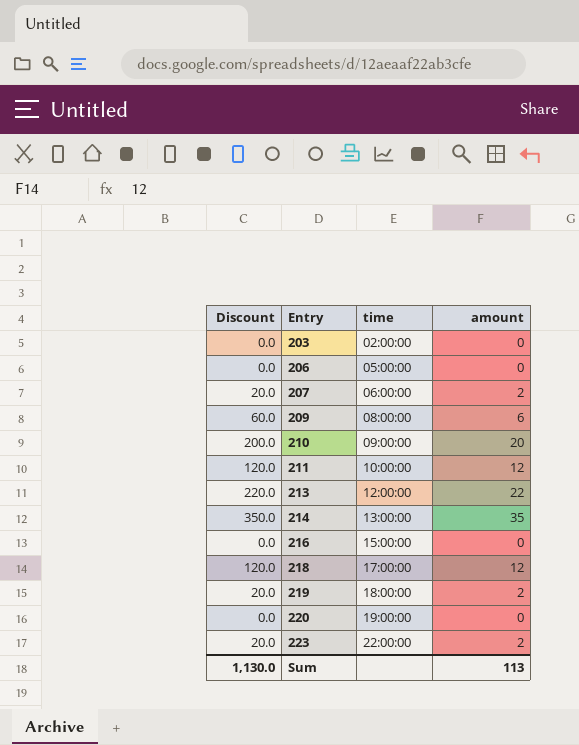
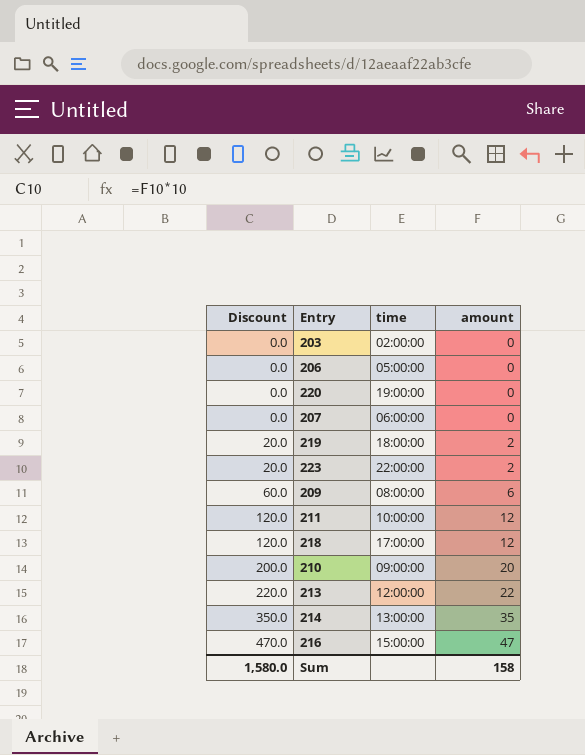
row order: Entry ascending -> Discount ascending
207 | Discount: 20.0 -> 0.0
207 | amount: 2 -> 0
216 | Discount: 0.0 -> 470.0
216 | amount: 0 -> 47
Sum | Discount: 1,130.0 -> 1,580.0
Sum | amount: 113 -> 158

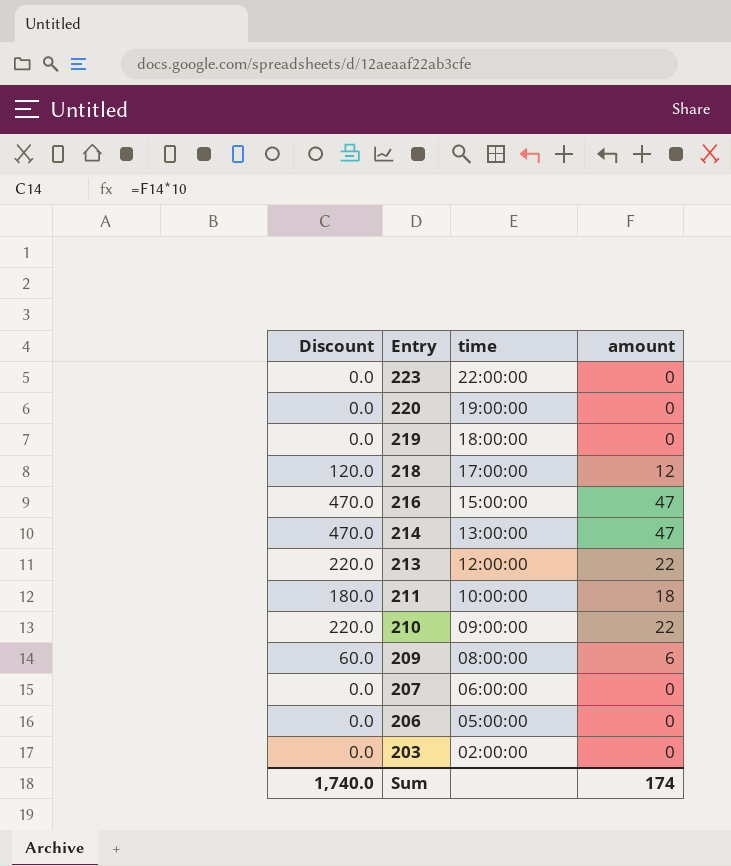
row order: Discount ascending -> Entry descending
223 | Discount: 20.0 -> 0.0
223 | amount: 2 -> 0
219 | Discount: 20.0 -> 0.0
219 | amount: 2 -> 0
214 | Discount: 350.0 -> 470.0
214 | amount: 35 -> 47
211 | Discount: 120.0 -> 180.0
211 | amount: 12 -> 18
210 | Discount: 200.0 -> 220.0
210 | amount: 20 -> 22
Sum | Discount: 1,580.0 -> 1,740.0
Sum | amount: 158 -> 174

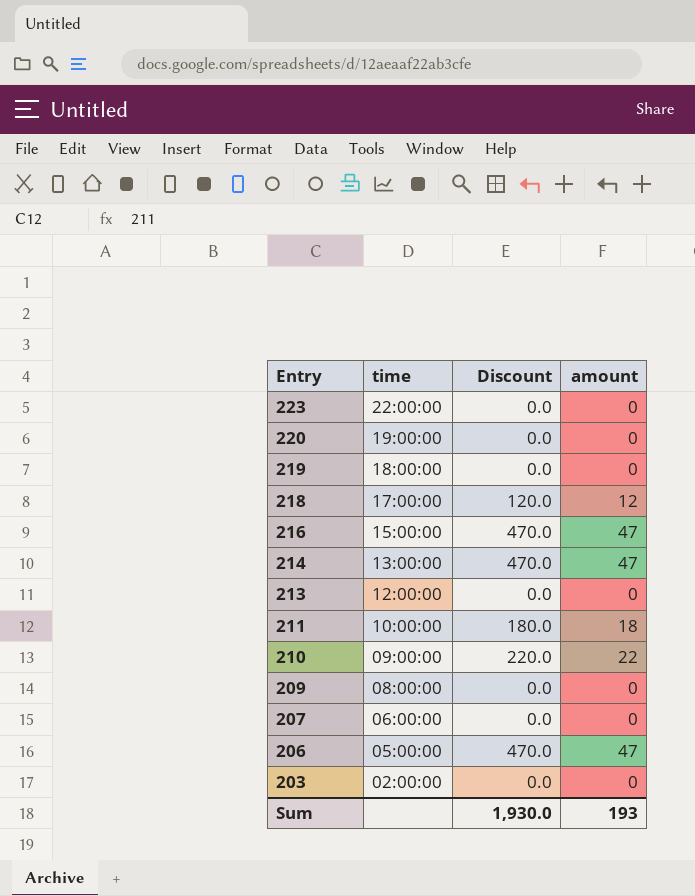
column Discount | position: 1 -> 3
213 | Discount: 220.0 -> 0.0
213 | amount: 22 -> 0
209 | Discount: 60.0 -> 0.0
209 | amount: 6 -> 0
206 | Discount: 0.0 -> 470.0
206 | amount: 0 -> 47
Sum | Discount: 1,740.0 -> 1,930.0
Sum | amount: 174 -> 193

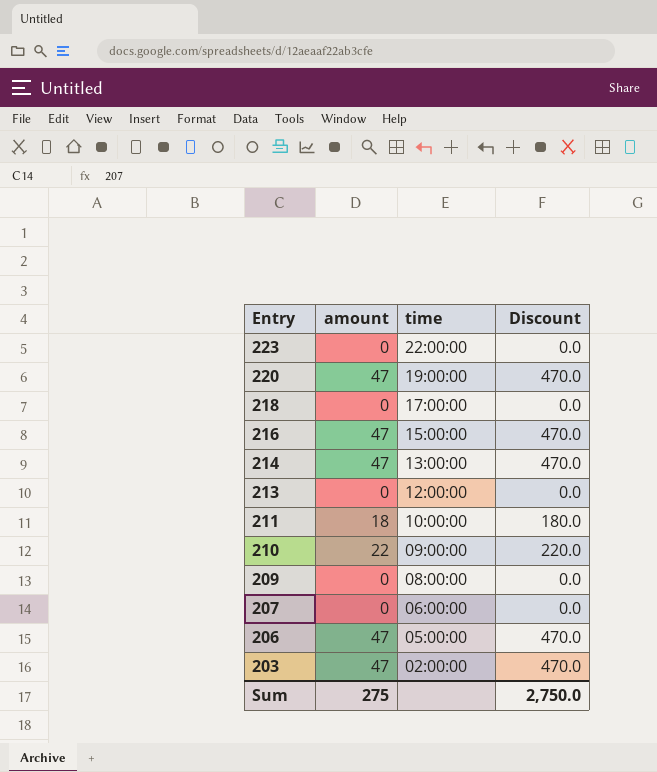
column amount | position: 4 -> 2
row 219: 18:00:00 | 0.0 | 0 -> none
220 | amount: 0 -> 47
220 | Discount: 0.0 -> 470.0
218 | amount: 12 -> 0
218 | Discount: 120.0 -> 0.0
203 | amount: 0 -> 47
203 | Discount: 0.0 -> 470.0
Sum | amount: 193 -> 275
Sum | Discount: 1,930.0 -> 2,750.0

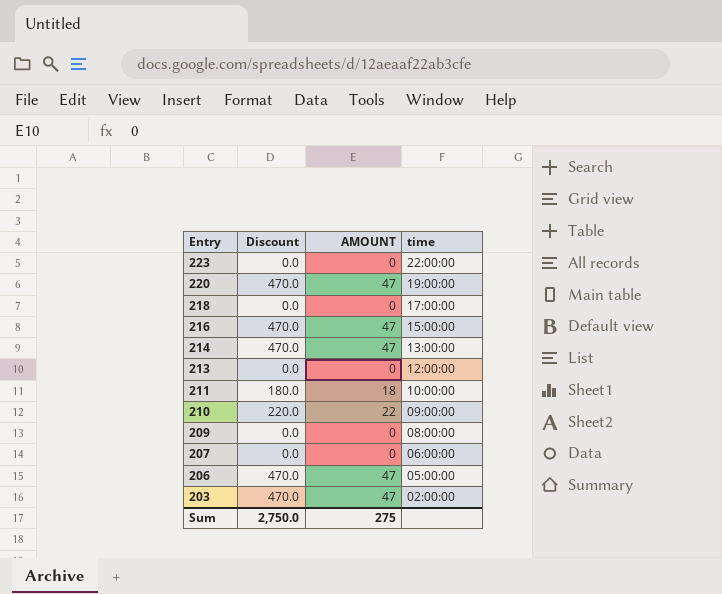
column Discount | position: 4 -> 2
column name: amount -> AMOUNT

